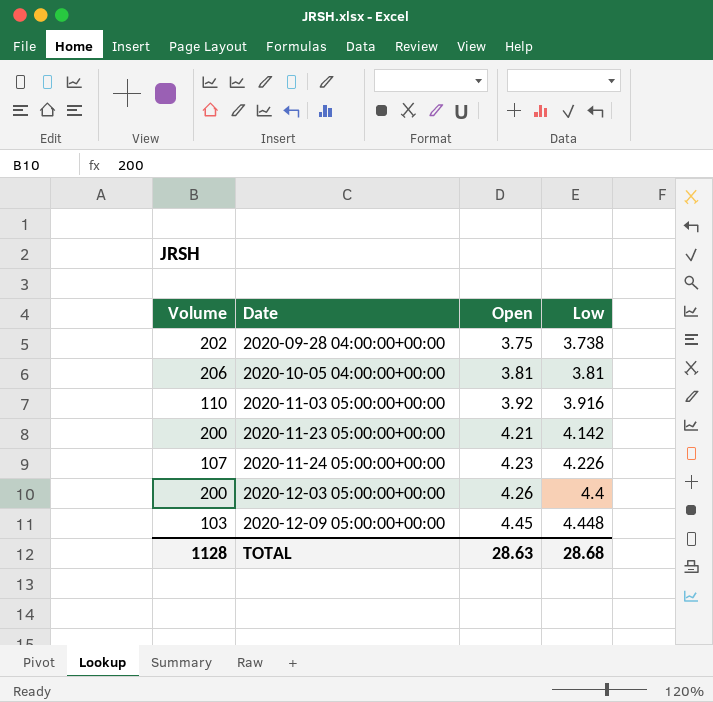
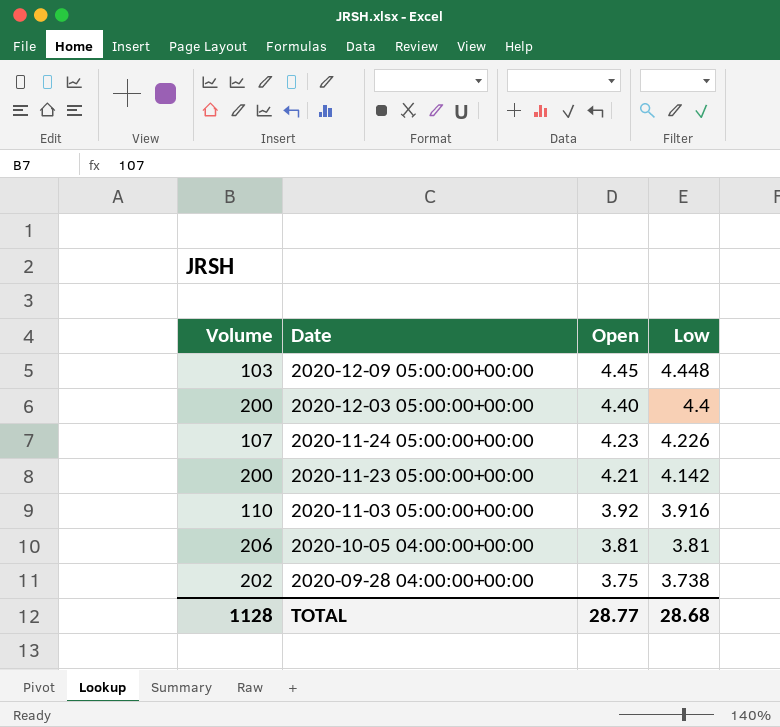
row order: Date ascending -> Date descending
2020-12-03 05:00:00+00:00 | Open: 4.26 -> 4.40
TOTAL | Open: 28.63 -> 28.77

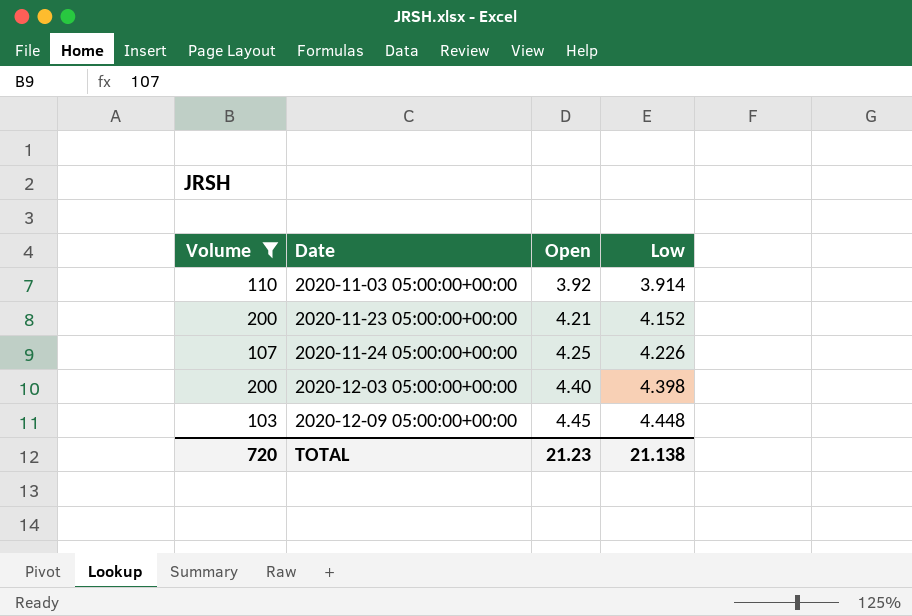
filter: none -> Volume <= 200
row order: Date descending -> Date ascending
2020-11-03 05:00:00+00:00 | Low: 3.916 -> 3.914
2020-11-23 05:00:00+00:00 | Low: 4.142 -> 4.152
2020-11-24 05:00:00+00:00 | Open: 4.23 -> 4.25
2020-12-03 05:00:00+00:00 | Low: 4.4 -> 4.398
TOTAL | Volume: 1128 -> 720
TOTAL | Open: 28.77 -> 21.23
TOTAL | Low: 28.68 -> 21.138

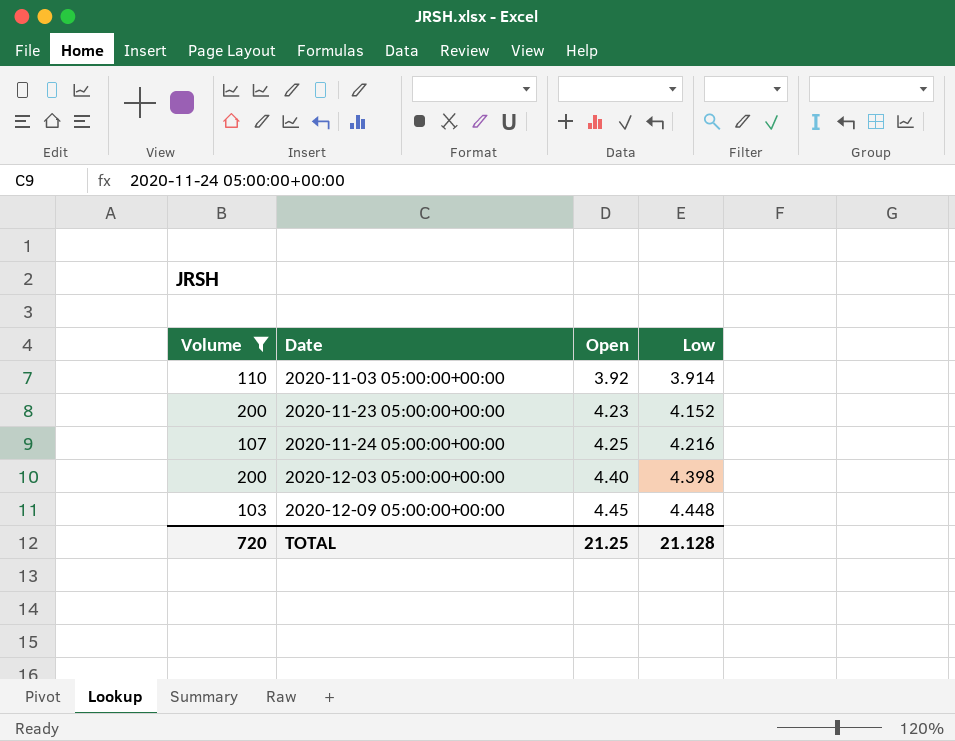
2020-11-23 05:00:00+00:00 | Open: 4.21 -> 4.23
2020-11-24 05:00:00+00:00 | Low: 4.226 -> 4.216
TOTAL | Open: 21.23 -> 21.25
TOTAL | Low: 21.138 -> 21.128

